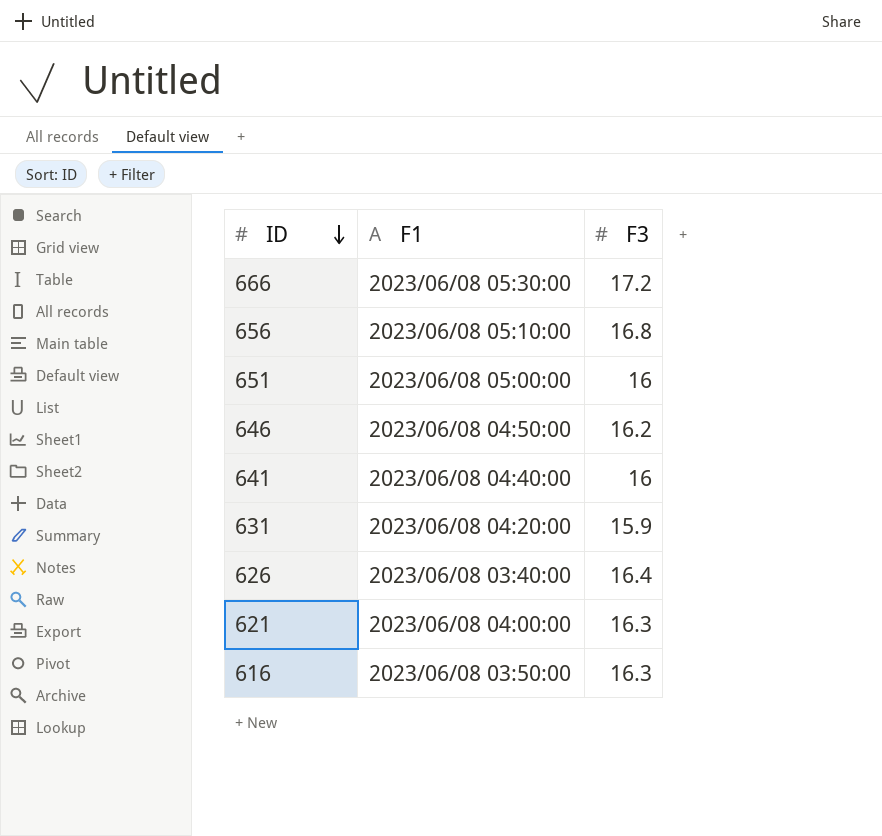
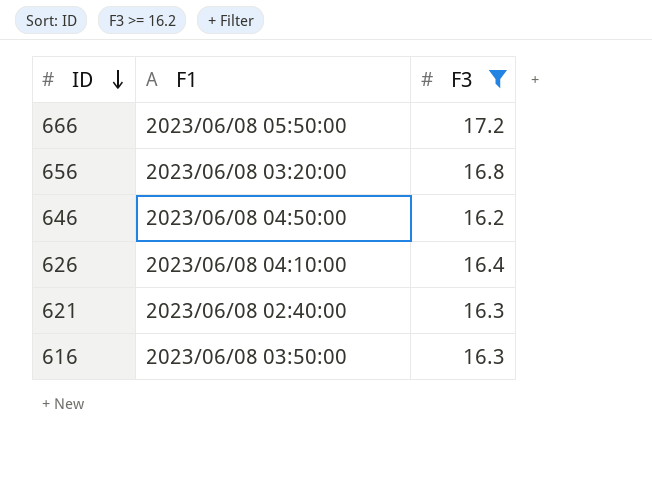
filter: none -> F3 >= 16.2
666 | F1: 2023/06/08 05:30:00 -> 2023/06/08 05:50:00
656 | F1: 2023/06/08 05:10:00 -> 2023/06/08 03:20:00
626 | F1: 2023/06/08 03:40:00 -> 2023/06/08 04:10:00
621 | F1: 2023/06/08 04:00:00 -> 2023/06/08 02:40:00

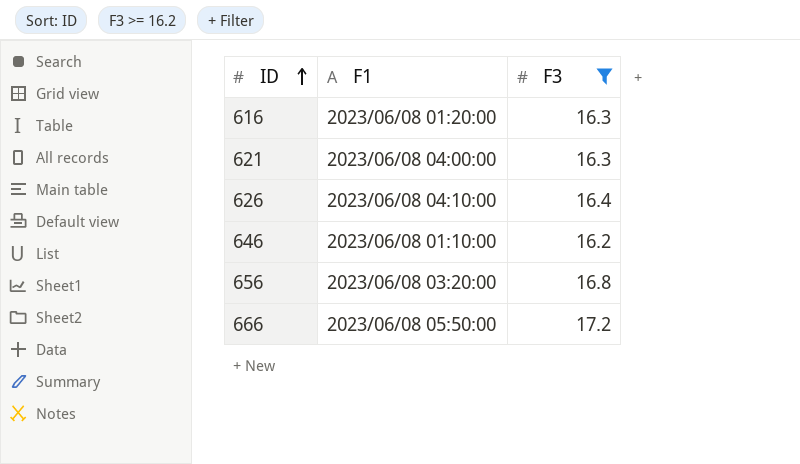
row order: ID descending -> ID ascending
616 | F1: 2023/06/08 03:50:00 -> 2023/06/08 01:20:00
621 | F1: 2023/06/08 02:40:00 -> 2023/06/08 04:00:00
646 | F1: 2023/06/08 04:50:00 -> 2023/06/08 01:10:00

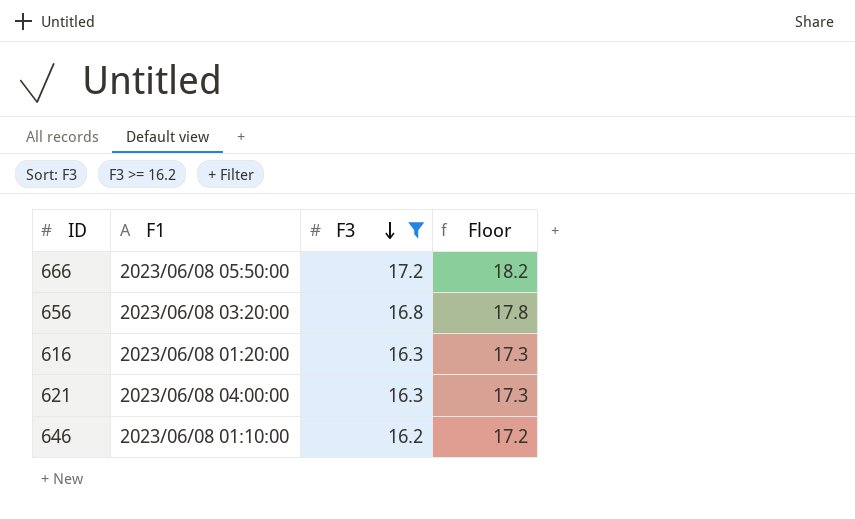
row order: ID ascending -> F3 descending
column Floor | formula: none -> [F3] + 1
row 626: 2023/06/08 04:10:00 | 16.4 -> none

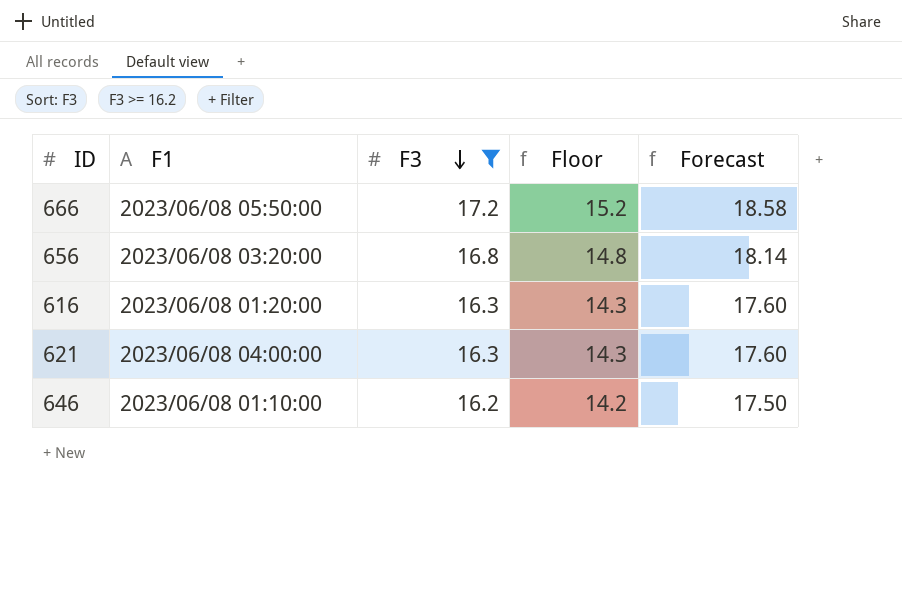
column Floor | formula: [F3] + 1 -> [F3] - 2
column Forecast | formula: none -> [F3] * 1.08

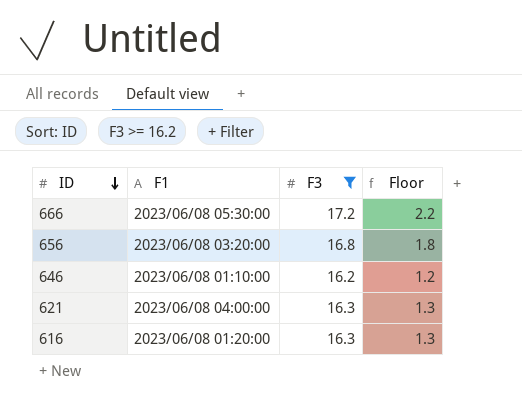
row order: F3 descending -> ID descending
column Forecast | formula: [F3] * 1.08 -> none
column Floor | formula: [F3] - 2 -> [F3] - 15
666 | F1: 2023/06/08 05:50:00 -> 2023/06/08 05:30:00

